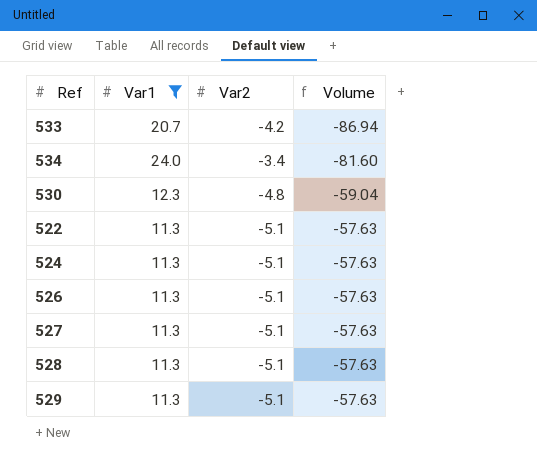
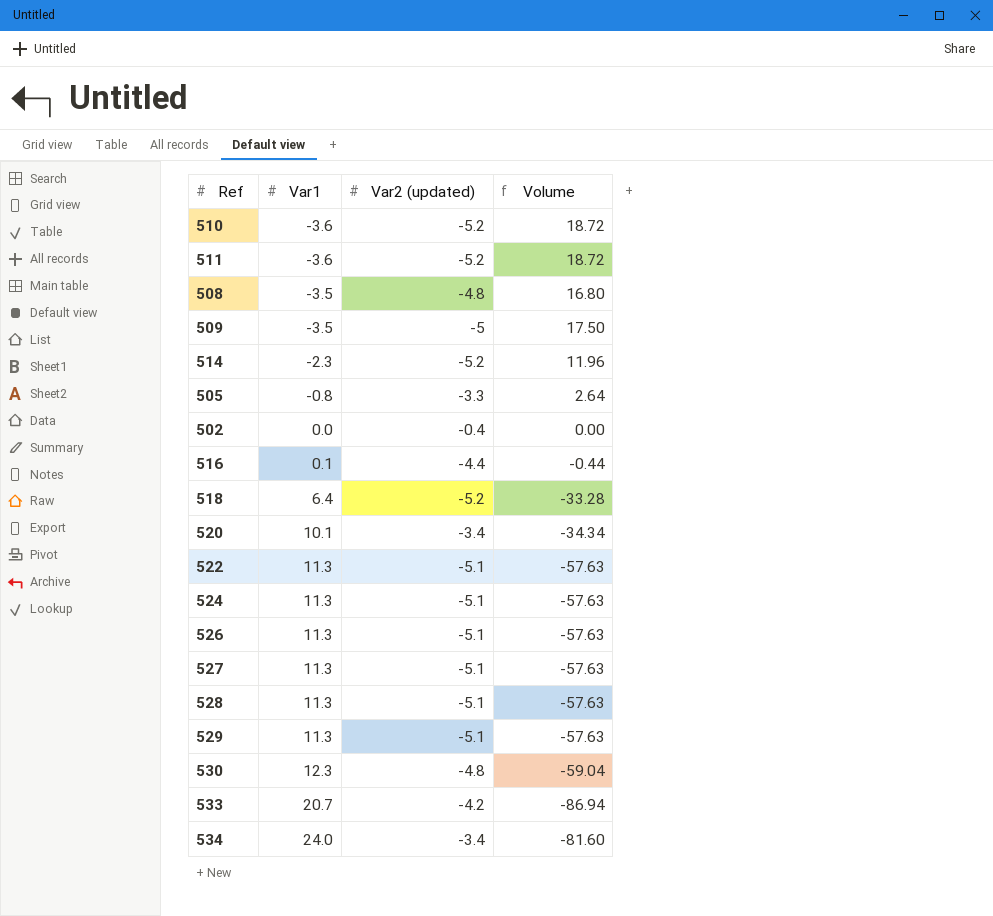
filter: Var1 >= 11.3 -> none
row order: Volume ascending -> Var1 ascending
column name: Var2 -> Var2 (updated)

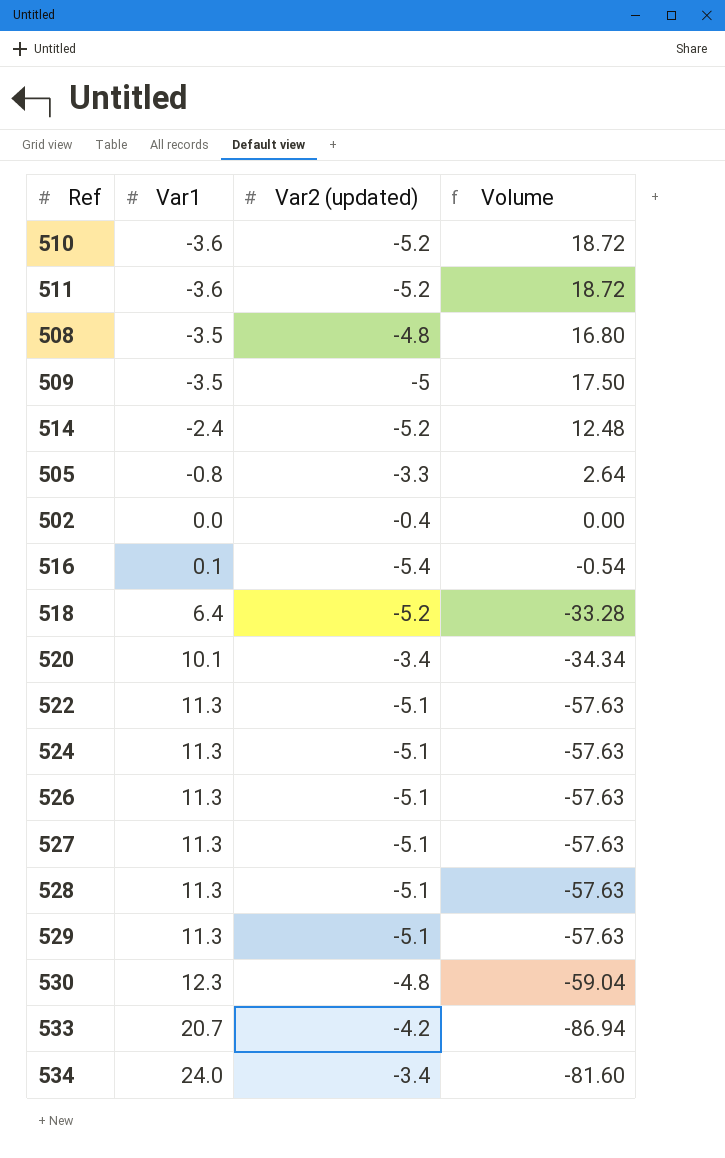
514 | Var1: -2.3 -> -2.4
514 | Volume: 11.96 -> 12.48
516 | Var2 (updated): -4.4 -> -5.4
516 | Volume: -0.44 -> -0.54

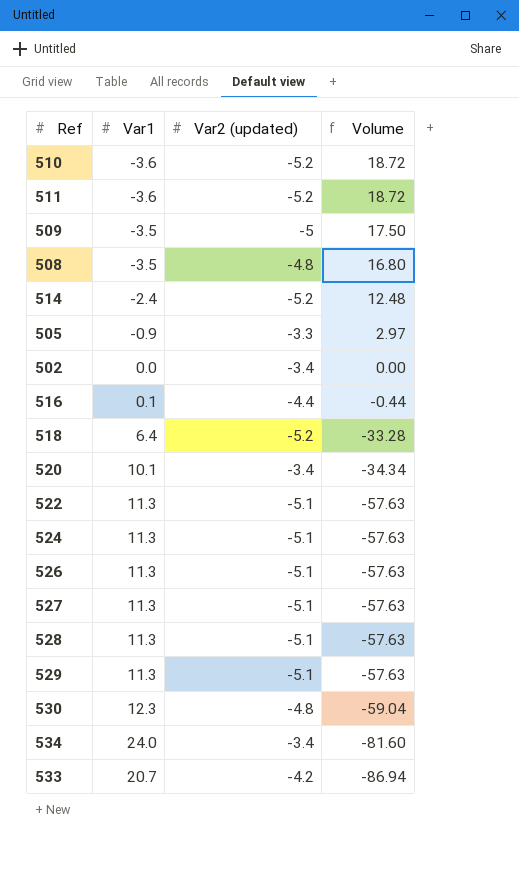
row order: Var1 ascending -> Volume descending
505 | Var1: -0.8 -> -0.9
505 | Volume: 2.64 -> 2.97
502 | Var2 (updated): -0.4 -> -3.4
516 | Var2 (updated): -5.4 -> -4.4
516 | Volume: -0.54 -> -0.44

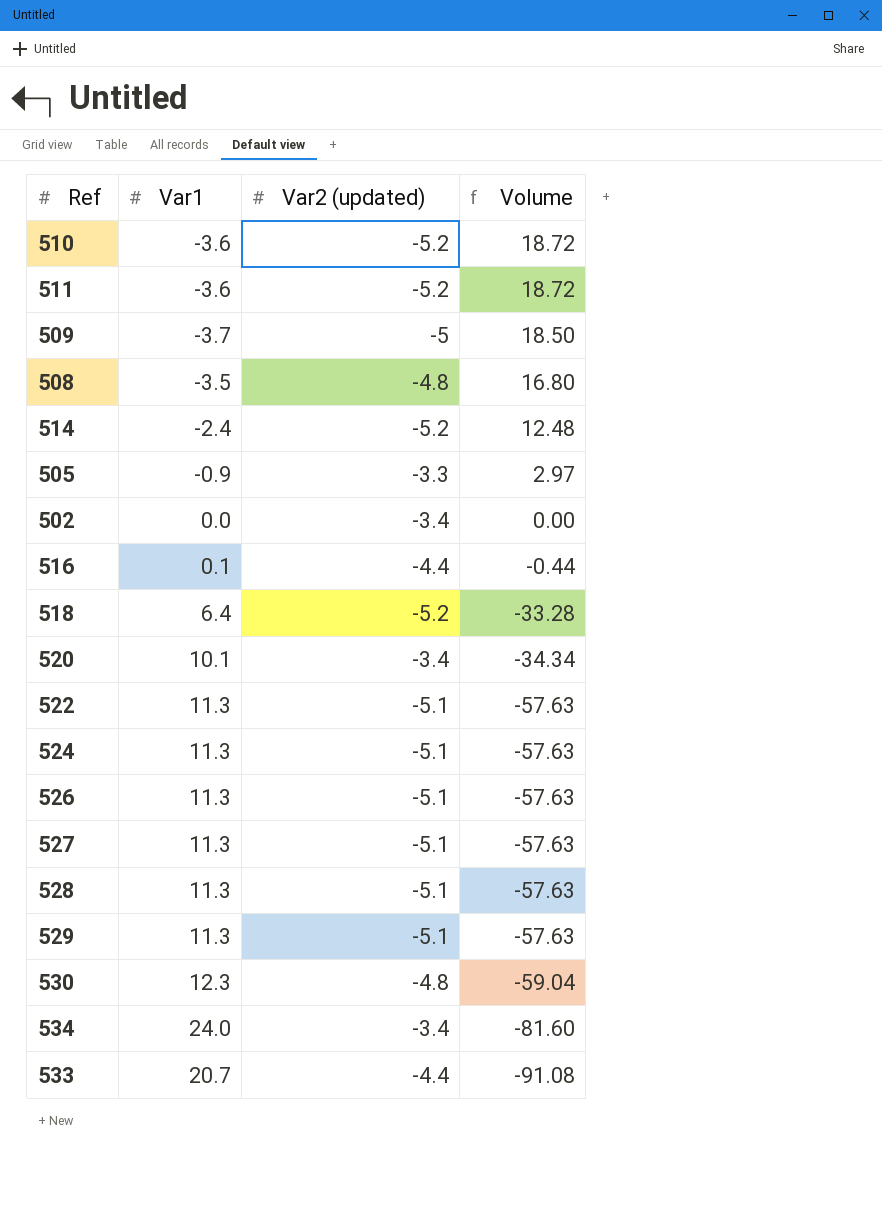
509 | Var1: -3.5 -> -3.7
509 | Volume: 17.50 -> 18.50
533 | Var2 (updated): -4.2 -> -4.4
533 | Volume: -86.94 -> -91.08

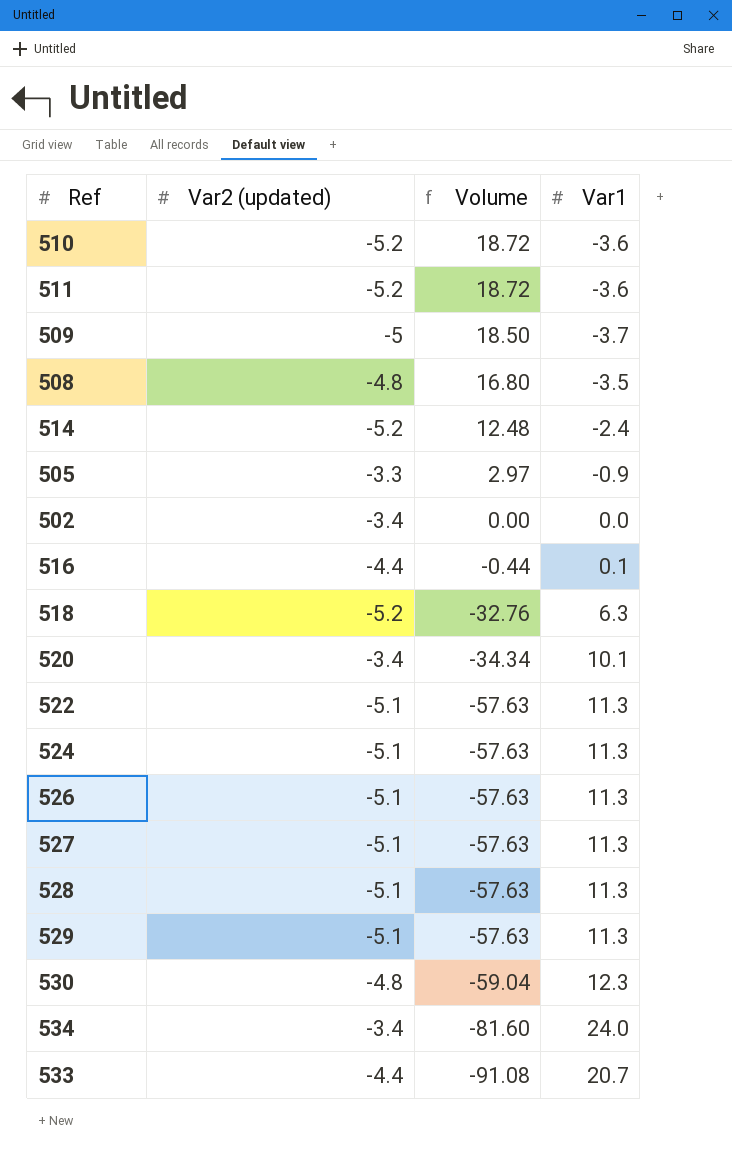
column Var1 | position: 2 -> 4
518 | Volume: -33.28 -> -32.76
518 | Var1: 6.4 -> 6.3

